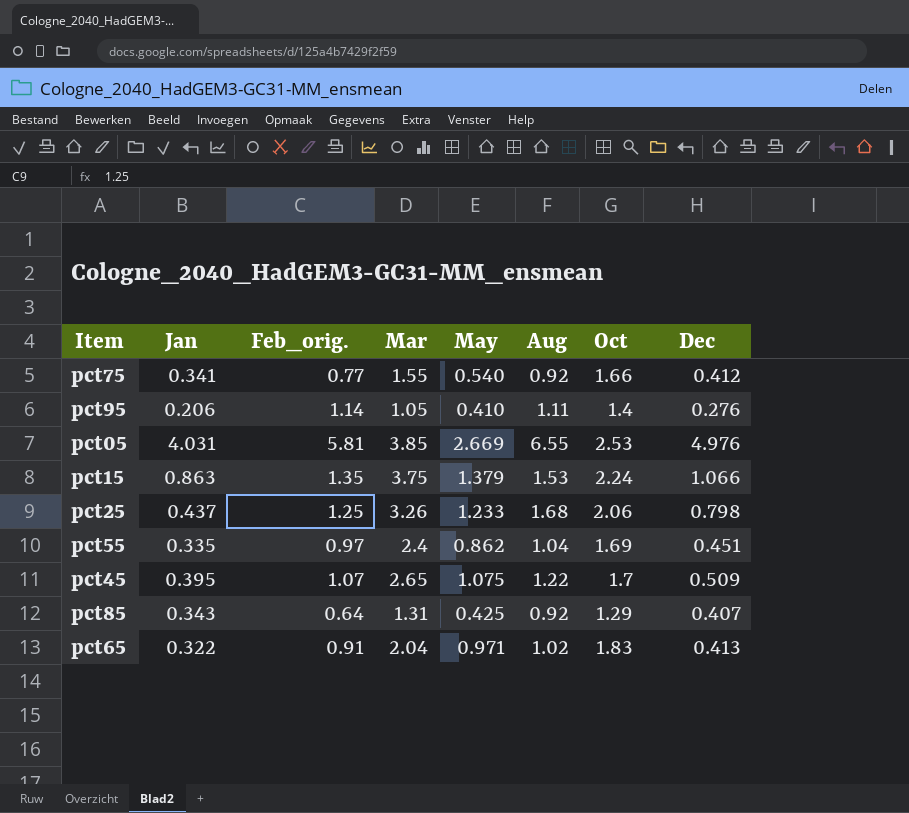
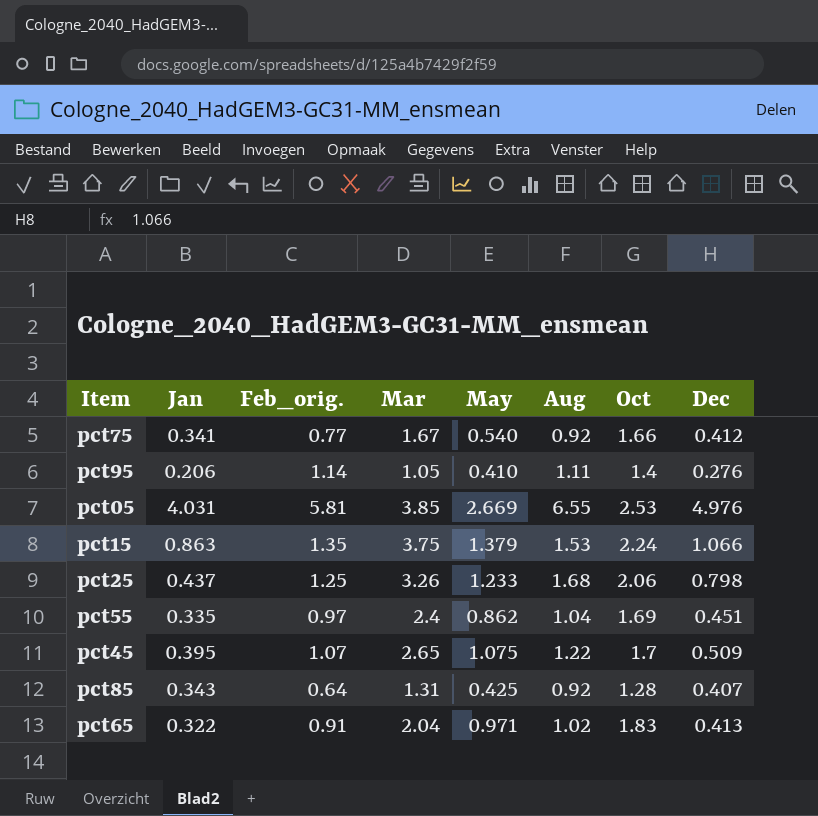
pct75 | Mar: 1.55 -> 1.67
pct85 | Oct: 1.29 -> 1.28

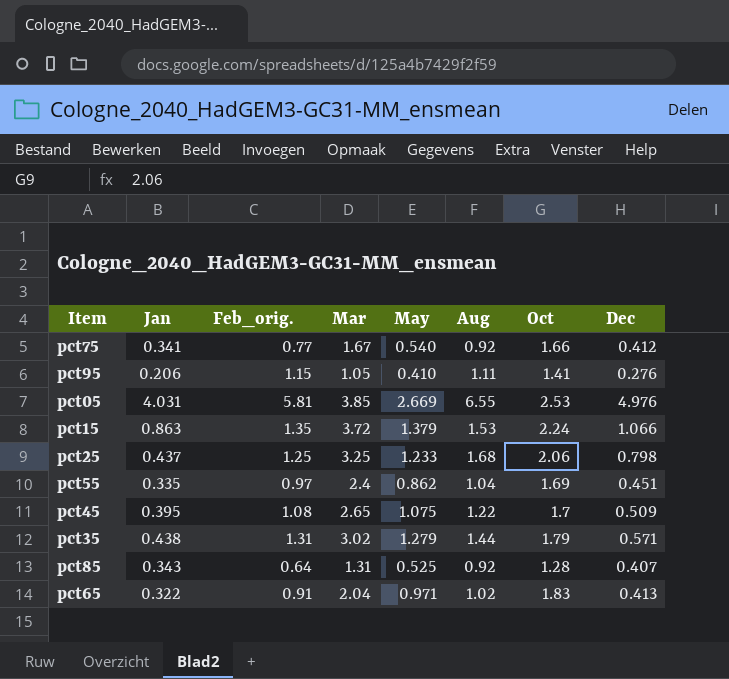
pct95 | Feb_orig.: 1.14 -> 1.15
pct95 | Oct: 1.4 -> 1.41
pct15 | Mar: 3.75 -> 3.72
pct25 | Mar: 3.26 -> 3.25
pct45 | Feb_orig.: 1.07 -> 1.08
row pct35: none -> 0.438 | 1.31 | 3.02 | 1.279 | 1.44 | 1.79 | 0.571
pct85 | May: 0.425 -> 0.525

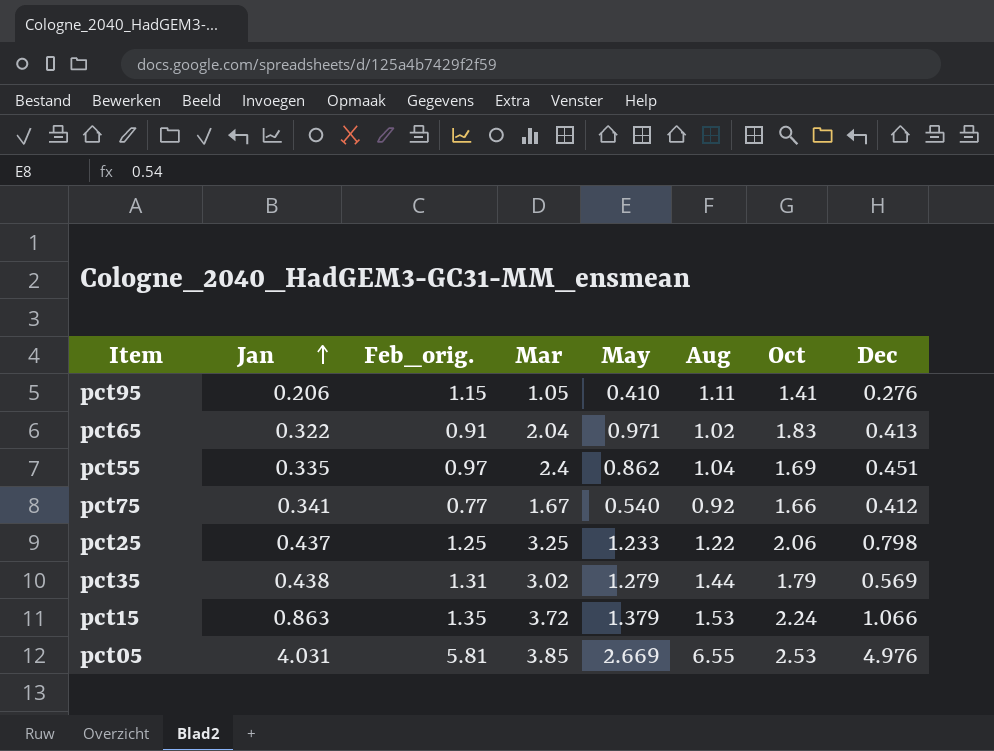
row order: none -> Jan ascending
row pct45: 0.395 | 1.08 | 2.65 | 1.075 | 1.22 | 1.7 | 0.509 -> none
row pct85: 0.343 | 0.64 | 1.31 | 0.525 | 0.92 | 1.28 | 0.407 -> none
pct25 | Aug: 1.68 -> 1.22
pct35 | Dec: 0.571 -> 0.569

